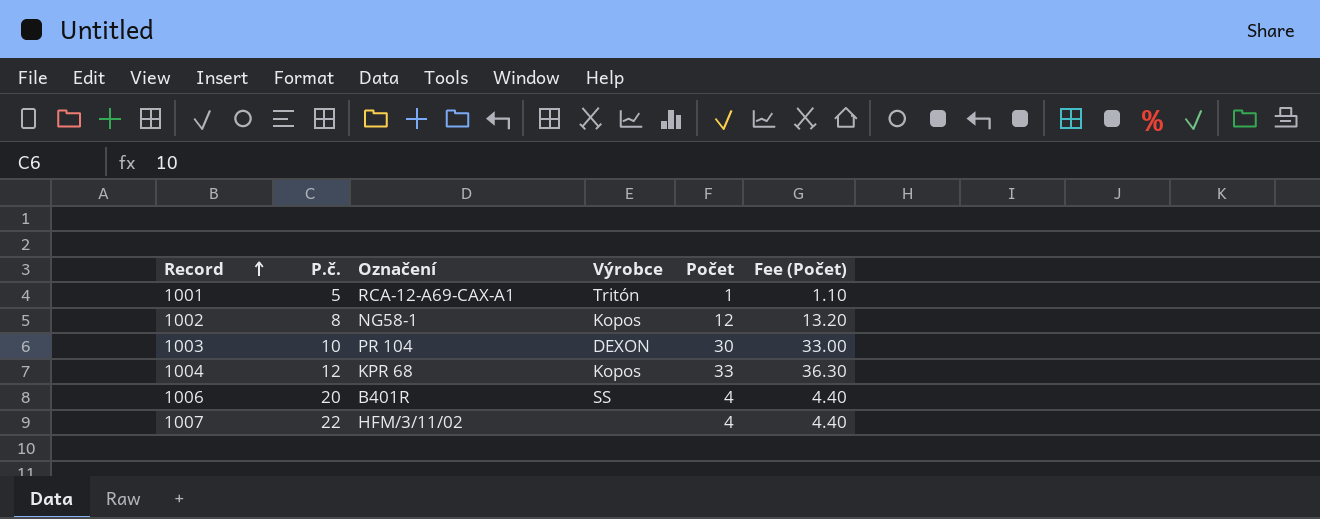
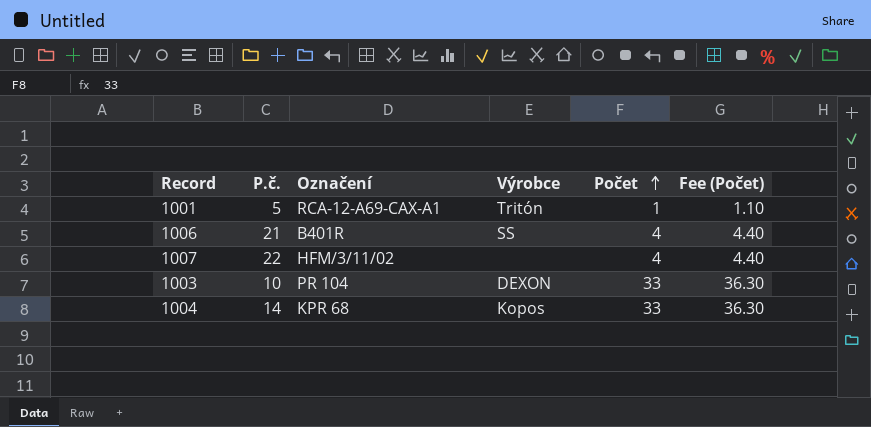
row order: Record ascending -> Počet ascending
row 1002: 8 | NG58-1 | Kopos | 12 | 13.20 -> none
1006 | P.č.: 20 -> 21
1003 | Počet: 30 -> 33
1003 | Fee (Počet): 33.00 -> 36.30
1004 | P.č.: 12 -> 14

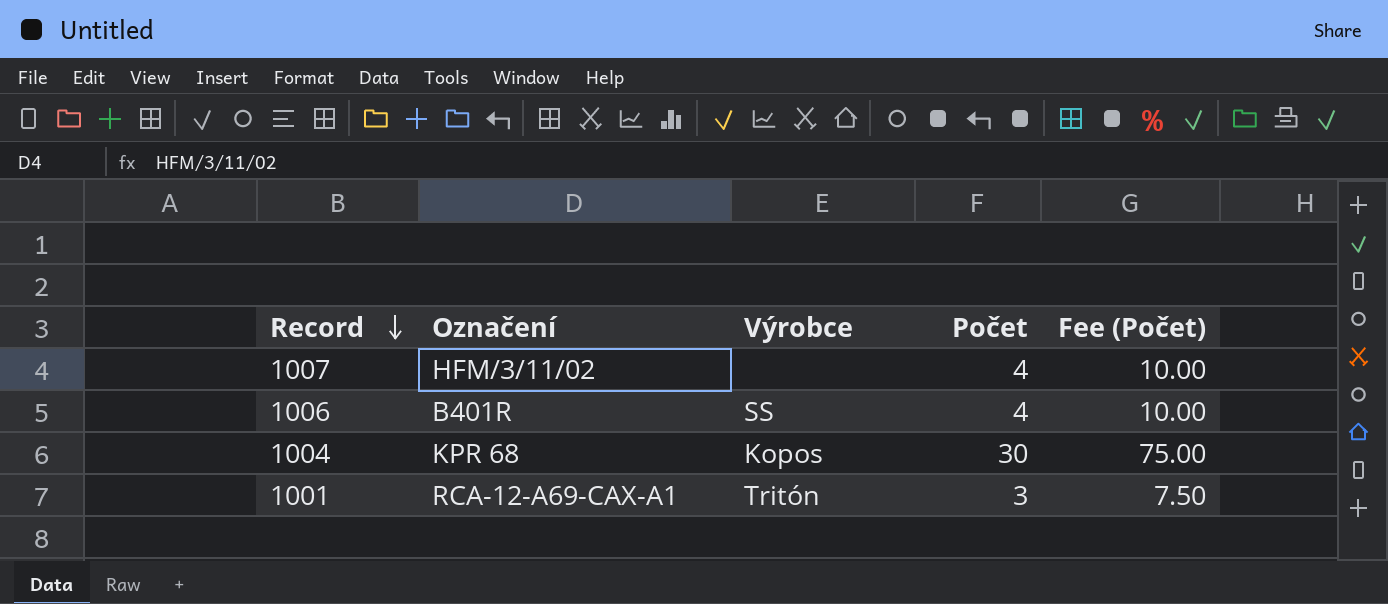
row order: Počet ascending -> Record descending
column P.č. | position: 2 -> none
column Fee (Počet) | formula: [Počet] * 1.1 -> [Počet] * 2.5
row 1003: 10 | PR 104 | DEXON | 33 | 36.30 -> none
1004 | Počet: 33 -> 30
1001 | Počet: 1 -> 3

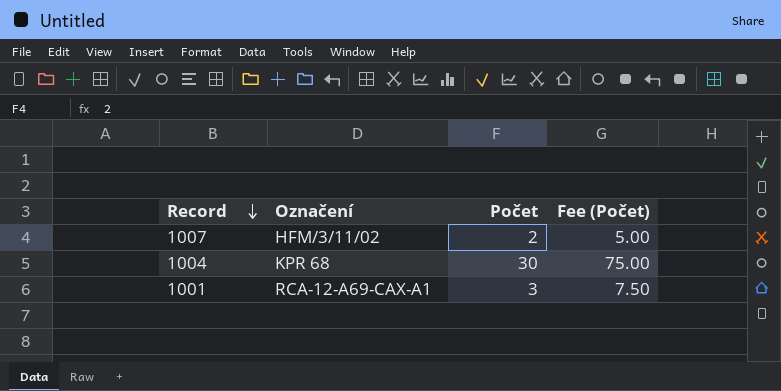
column Výrobce | position: 3 -> none
row 1006: B401R | SS | 4 | 10.00 -> none
1007 | Počet: 4 -> 2
1007 | Fee (Počet): 10.00 -> 5.00

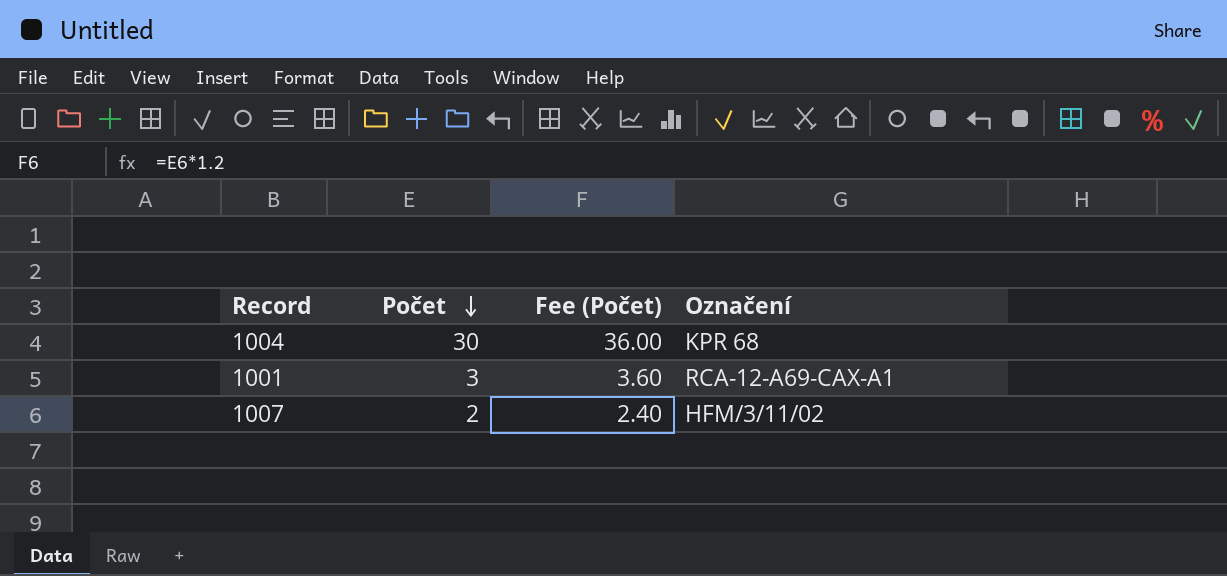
row order: Record descending -> Počet descending
column Fee (Počet) | formula: [Počet] * 2.5 -> [Počet] * 1.2
column Označení | position: 2 -> 4

